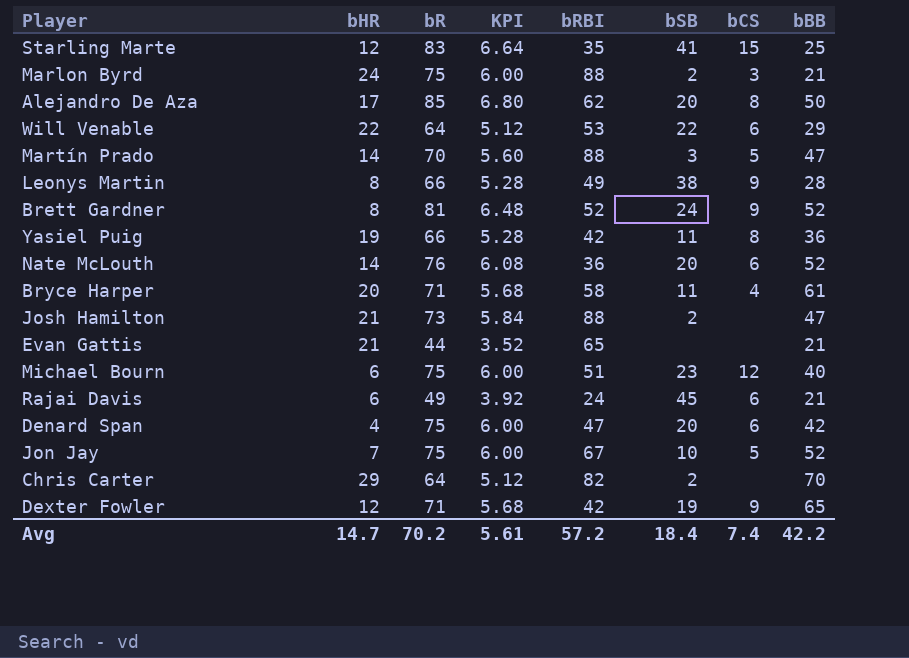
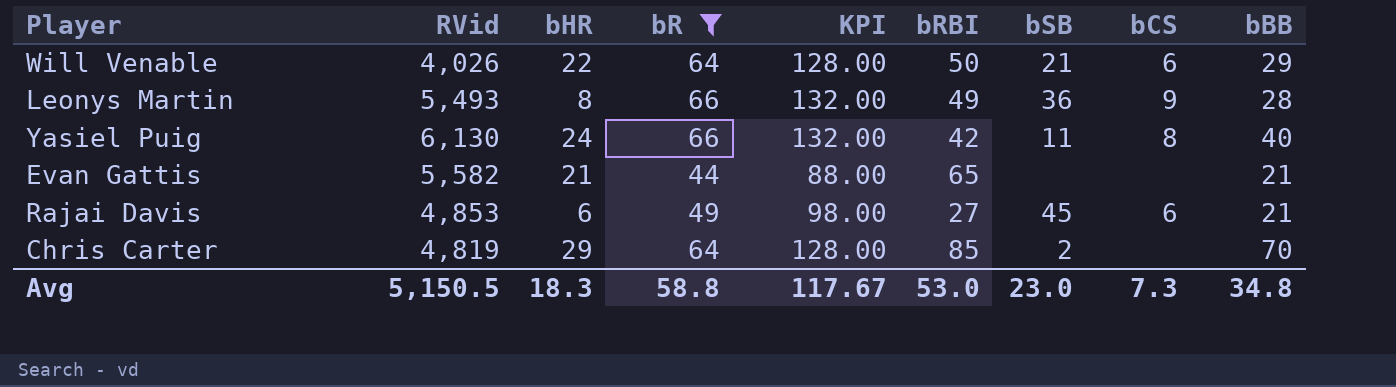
filter: none -> bR <= 66
column RVid | position: none -> 2
column KPI | formula: [bR] * 0.08 -> [bR] * 2
Will Venable | bRBI: 53 -> 50
Will Venable | bSB: 22 -> 21
Leonys Martin | bSB: 38 -> 36
Yasiel Puig | bHR: 19 -> 24
Yasiel Puig | bBB: 36 -> 40
Rajai Davis | bRBI: 24 -> 27
Chris Carter | bRBI: 82 -> 85
Avg | bHR: 14.7 -> 18.3
Avg | bR: 70.2 -> 58.8
Avg | KPI: 5.61 -> 117.67
Avg | bRBI: 57.2 -> 53.0
Avg | bSB: 18.4 -> 23.0
Avg | bCS: 7.4 -> 7.3
Avg | bBB: 42.2 -> 34.8

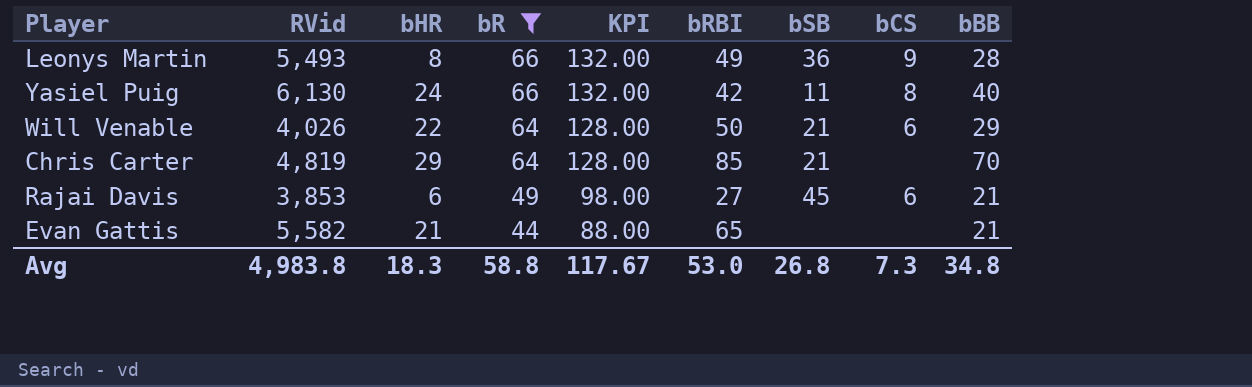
row order: none -> bR descending
Chris Carter | bSB: 2 -> 21
Rajai Davis | RVid: 4,853 -> 3,853
Avg | RVid: 5,150.5 -> 4,983.8
Avg | bSB: 23.0 -> 26.8

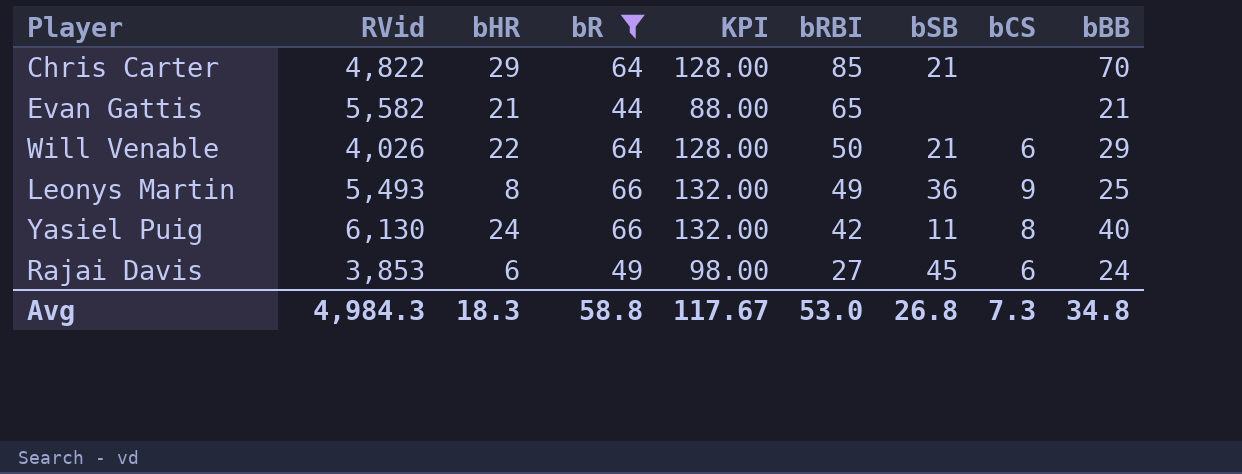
row order: bR descending -> bRBI descending
Chris Carter | RVid: 4,819 -> 4,822
Leonys Martin | bBB: 28 -> 25
Rajai Davis | bBB: 21 -> 24
Avg | RVid: 4,983.8 -> 4,984.3

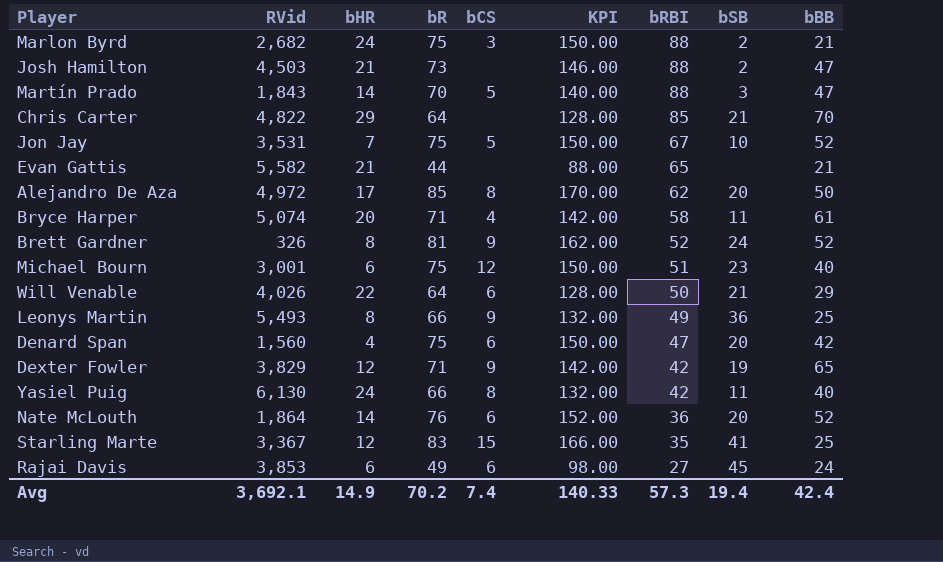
filter: bR <= 66 -> none
column bCS | position: 8 -> 5
Avg | RVid: 4,984.3 -> 3,692.1
Avg | bHR: 18.3 -> 14.9
Avg | bR: 58.8 -> 70.2
Avg | bCS: 7.3 -> 7.4
Avg | KPI: 117.67 -> 140.33
Avg | bRBI: 53.0 -> 57.3
Avg | bSB: 26.8 -> 19.4
Avg | bBB: 34.8 -> 42.4

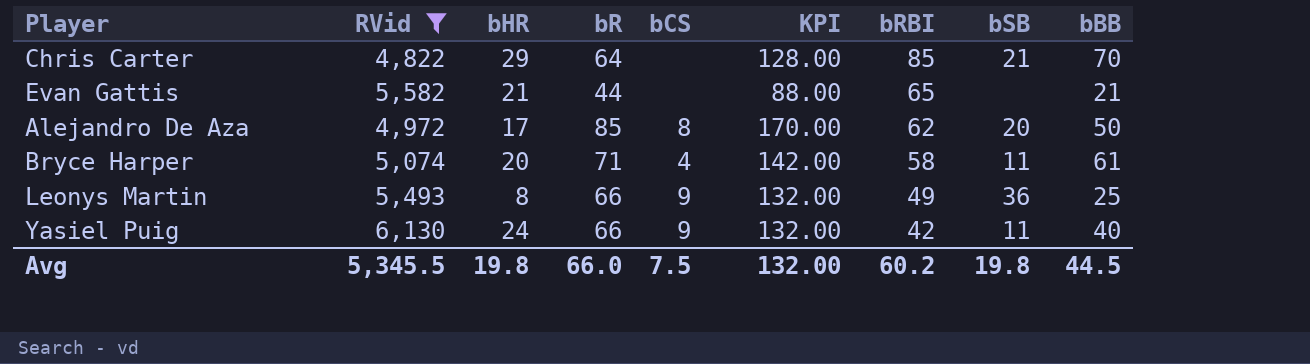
filter: none -> RVid >= 4,822
Yasiel Puig | bCS: 8 -> 9
Avg | RVid: 3,692.1 -> 5,345.5
Avg | bHR: 14.9 -> 19.8
Avg | bR: 70.2 -> 66.0
Avg | bCS: 7.4 -> 7.5
Avg | KPI: 140.33 -> 132.00
Avg | bRBI: 57.3 -> 60.2
Avg | bSB: 19.4 -> 19.8
Avg | bBB: 42.4 -> 44.5

